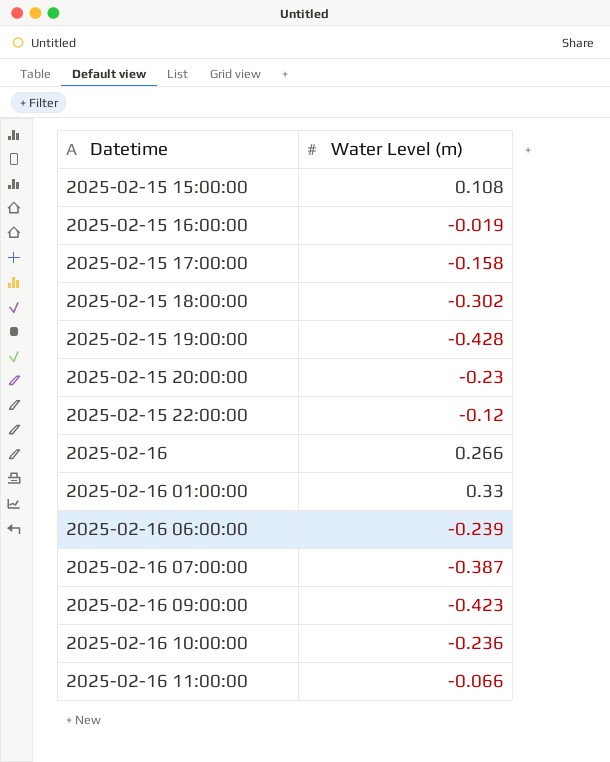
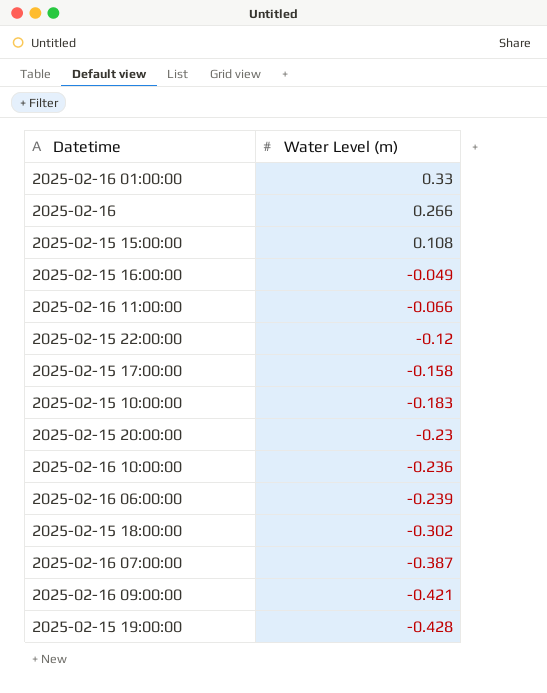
row order: Datetime ascending -> Water Level (m) descending
2025-02-15 16:00:00 | Water Level (m): -0.019 -> -0.049
row 2025-02-15 10:00:00: none -> -0.183
2025-02-16 09:00:00 | Water Level (m): -0.423 -> -0.421

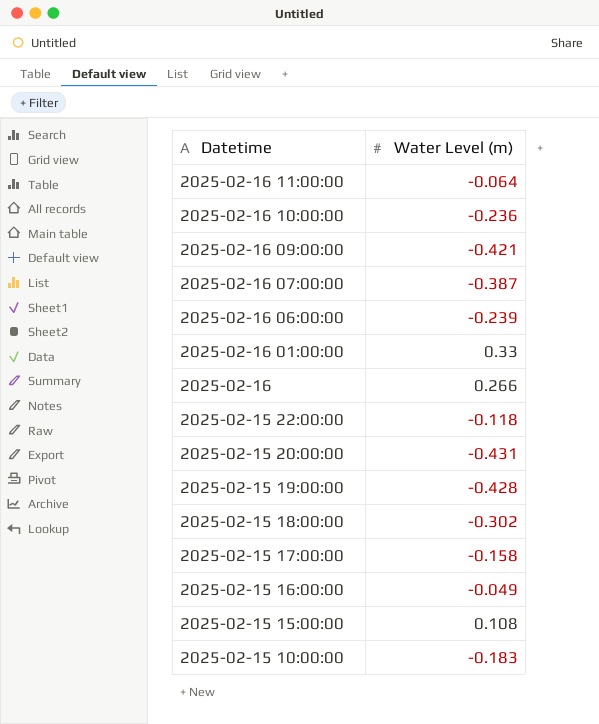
row order: Water Level (m) descending -> Datetime descending
2025-02-16 11:00:00 | Water Level (m): -0.066 -> -0.064
2025-02-15 22:00:00 | Water Level (m): -0.12 -> -0.118
2025-02-15 20:00:00 | Water Level (m): -0.23 -> -0.431

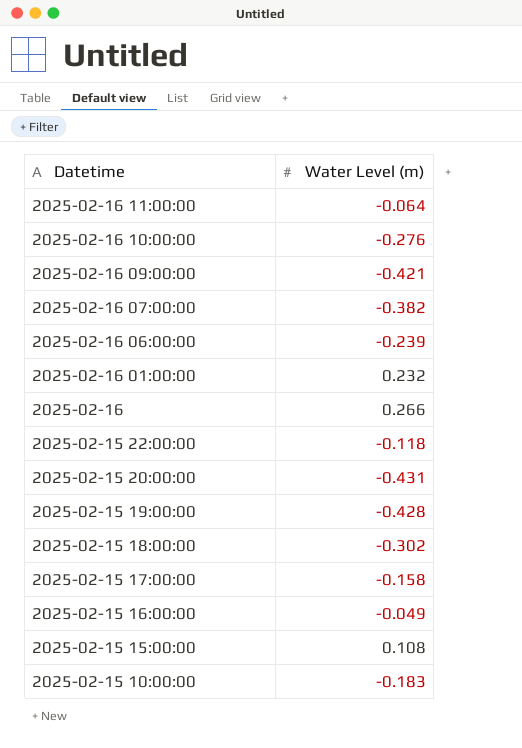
2025-02-16 10:00:00 | Water Level (m): -0.236 -> -0.276
2025-02-16 07:00:00 | Water Level (m): -0.387 -> -0.382
2025-02-16 01:00:00 | Water Level (m): 0.33 -> 0.232

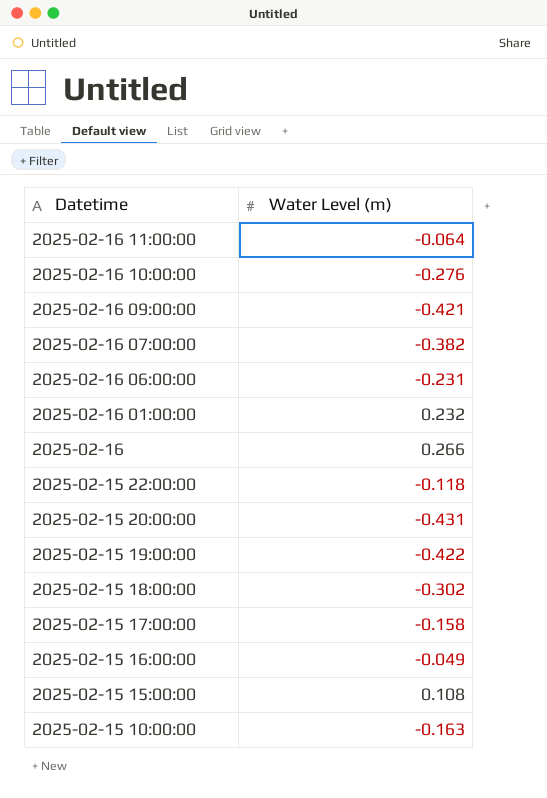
2025-02-16 06:00:00 | Water Level (m): -0.239 -> -0.231
2025-02-15 19:00:00 | Water Level (m): -0.428 -> -0.422
2025-02-15 10:00:00 | Water Level (m): -0.183 -> -0.163

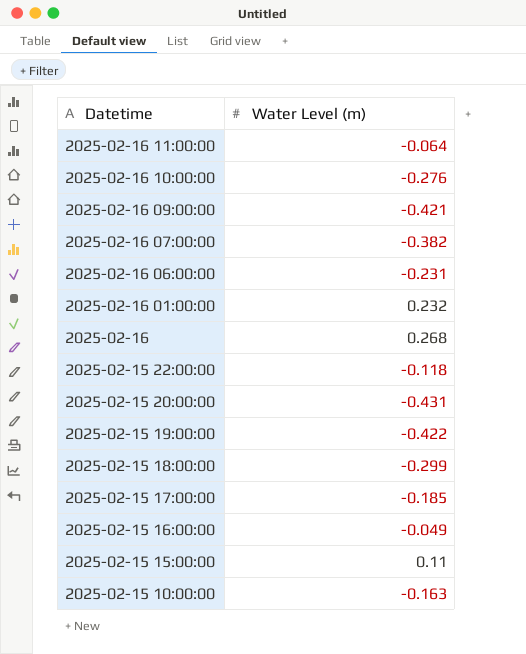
2025-02-16 | Water Level (m): 0.266 -> 0.268
2025-02-15 18:00:00 | Water Level (m): -0.302 -> -0.299
2025-02-15 17:00:00 | Water Level (m): -0.158 -> -0.185
2025-02-15 15:00:00 | Water Level (m): 0.108 -> 0.11

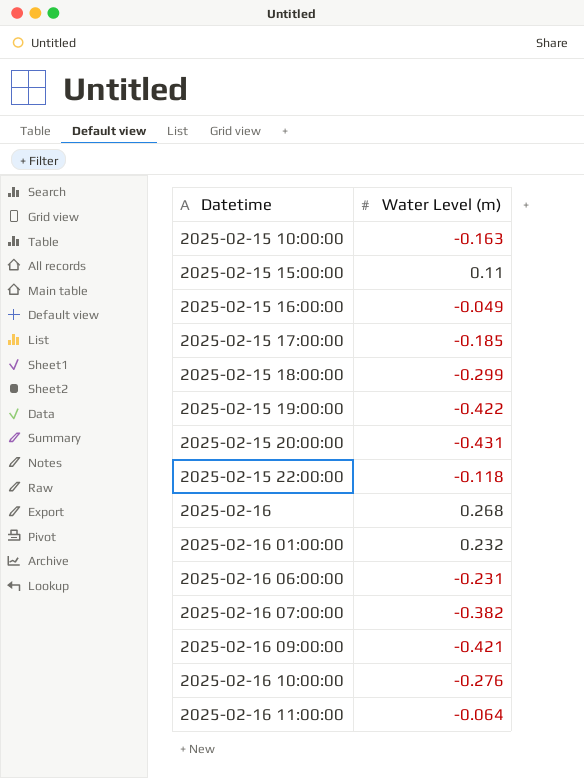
row order: Datetime descending -> Datetime ascending

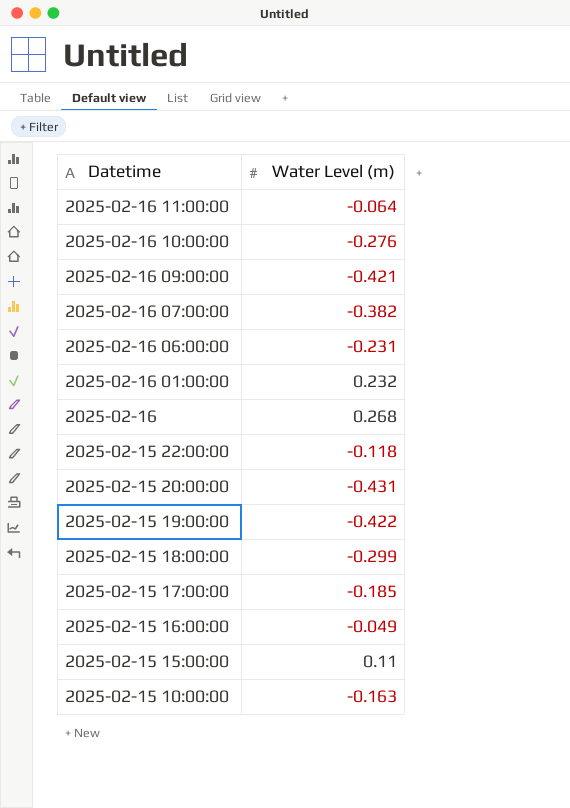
row order: Datetime ascending -> Datetime descending

